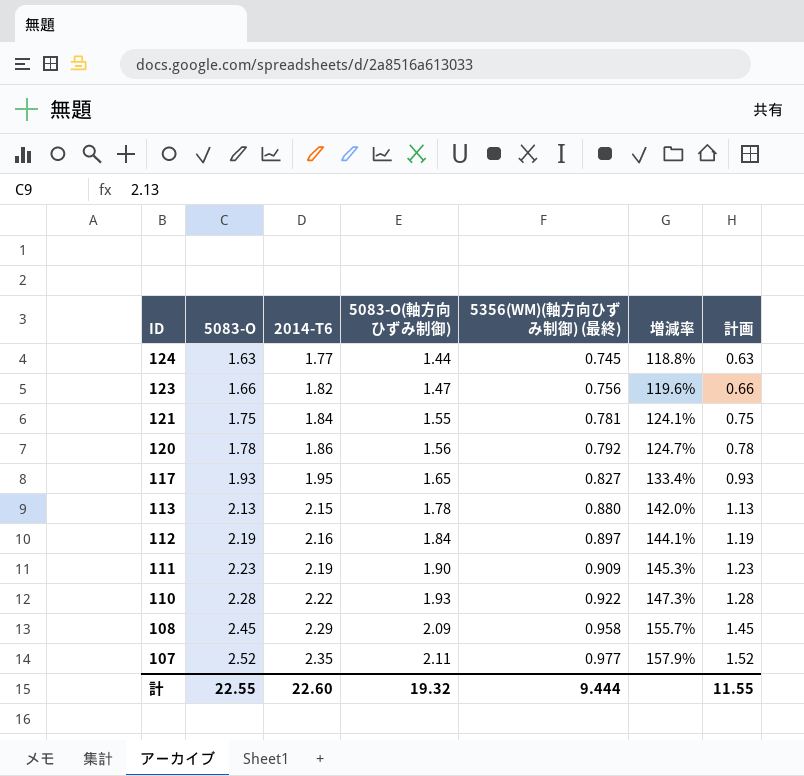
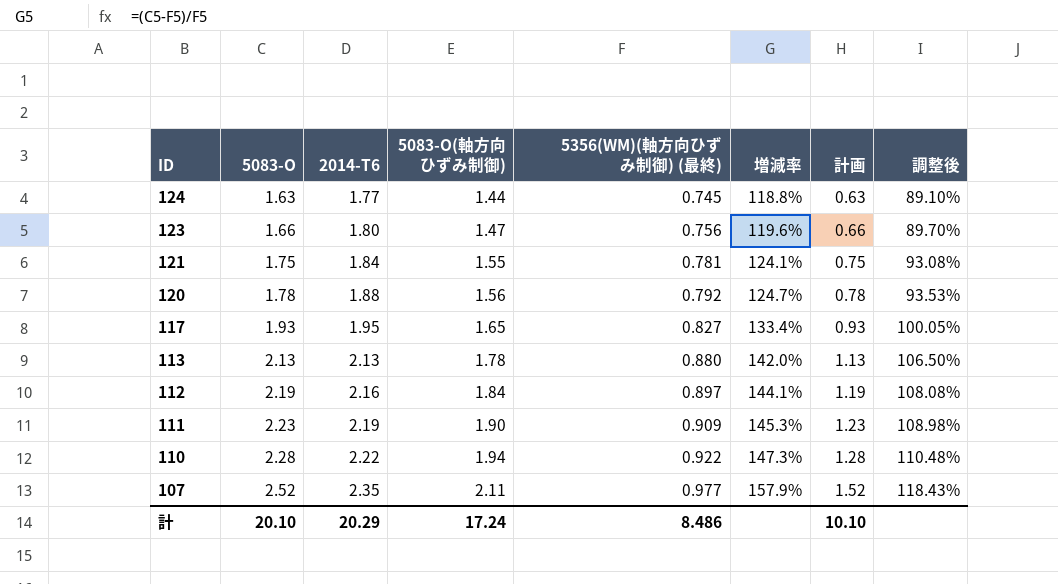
column 調整後 | formula: none -> [増減率] * 0.75
row 108: 2.45 | 2.29 | 2.09 | 0.958 | 155.7% | 1.45 -> none
123 | 2014-T6: 1.82 -> 1.80
120 | 2014-T6: 1.86 -> 1.88
113 | 2014-T6: 2.15 -> 2.13
110 | 5083-O(軸方向ひずみ制御): 1.93 -> 1.94
計 | 5083-O: 22.55 -> 20.10
計 | 2014-T6: 22.60 -> 20.29
計 | 5083-O(軸方向ひずみ制御): 19.32 -> 17.24
計 | 5356(WM)(軸方向ひずみ制御) (最終): 9.444 -> 8.486
計 | 計画: 11.55 -> 10.10

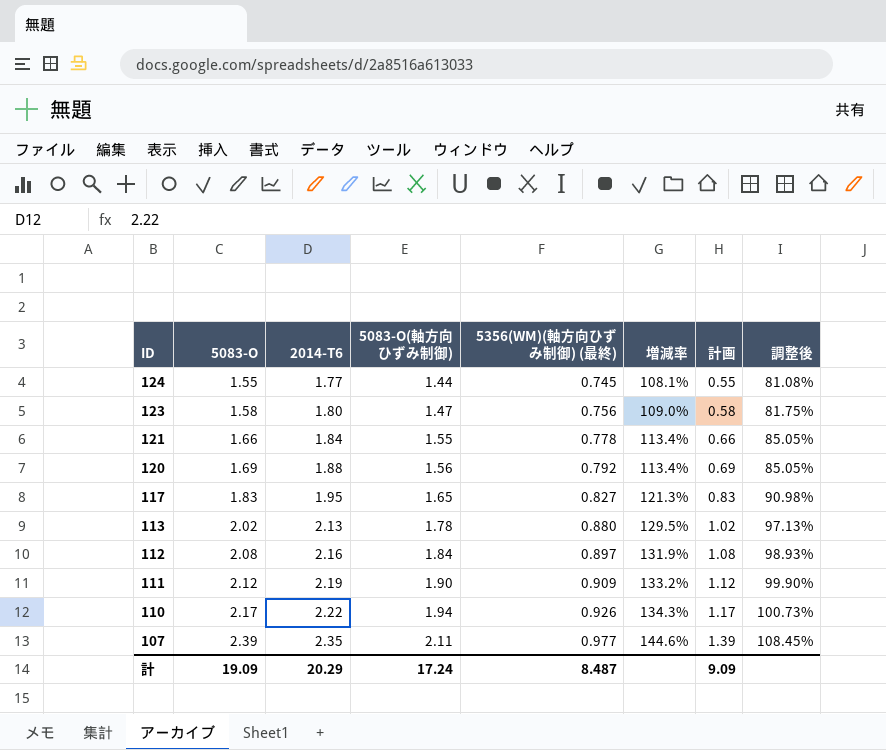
124 | 5083-O: 1.63 -> 1.55
124 | 増減率: 118.8% -> 108.1%
124 | 計画: 0.63 -> 0.55
124 | 調整後: 89.10% -> 81.08%
123 | 5083-O: 1.66 -> 1.58
123 | 増減率: 119.6% -> 109.0%
123 | 計画: 0.66 -> 0.58
123 | 調整後: 89.70% -> 81.75%
121 | 5083-O: 1.75 -> 1.66
121 | 5356(WM)(軸方向ひずみ制御) (最終): 0.781 -> 0.778
121 | 増減率: 124.1% -> 113.4%
121 | 計画: 0.75 -> 0.66
121 | 調整後: 93.08% -> 85.05%
120 | 5083-O: 1.78 -> 1.69
120 | 増減率: 124.7% -> 113.4%
120 | 計画: 0.78 -> 0.69
120 | 調整後: 93.53% -> 85.05%
117 | 5083-O: 1.93 -> 1.83
117 | 増減率: 133.4% -> 121.3%
117 | 計画: 0.93 -> 0.83
117 | 調整後: 100.05% -> 90.98%
113 | 5083-O: 2.13 -> 2.02
113 | 増減率: 142.0% -> 129.5%
113 | 計画: 1.13 -> 1.02
113 | 調整後: 106.50% -> 97.13%
112 | 5083-O: 2.19 -> 2.08
112 | 増減率: 144.1% -> 131.9%
112 | 計画: 1.19 -> 1.08
112 | 調整後: 108.08% -> 98.93%
111 | 5083-O: 2.23 -> 2.12
111 | 増減率: 145.3% -> 133.2%
111 | 計画: 1.23 -> 1.12
111 | 調整後: 108.98% -> 99.90%
110 | 5083-O: 2.28 -> 2.17
110 | 5356(WM)(軸方向ひずみ制御) (最終): 0.922 -> 0.926
110 | 増減率: 147.3% -> 134.3%
110 | 計画: 1.28 -> 1.17
110 | 調整後: 110.48% -> 100.73%
107 | 5083-O: 2.52 -> 2.39
107 | 増減率: 157.9% -> 144.6%
107 | 計画: 1.52 -> 1.39
107 | 調整後: 118.43% -> 108.45%
計 | 5083-O: 20.10 -> 19.09
計 | 5356(WM)(軸方向ひずみ制御) (最終): 8.486 -> 8.487
計 | 計画: 10.10 -> 9.09

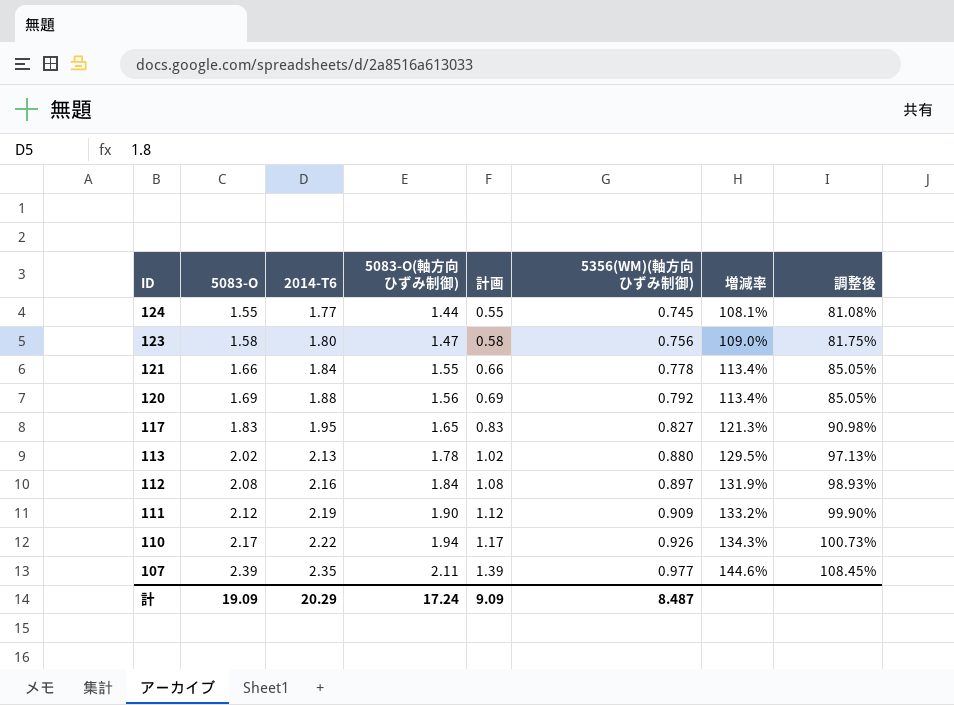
column 計画 | position: 7 -> 5
column name: 5356(WM)(軸方向ひずみ制御) (最終) -> 5356(WM)(軸方向ひずみ制御)

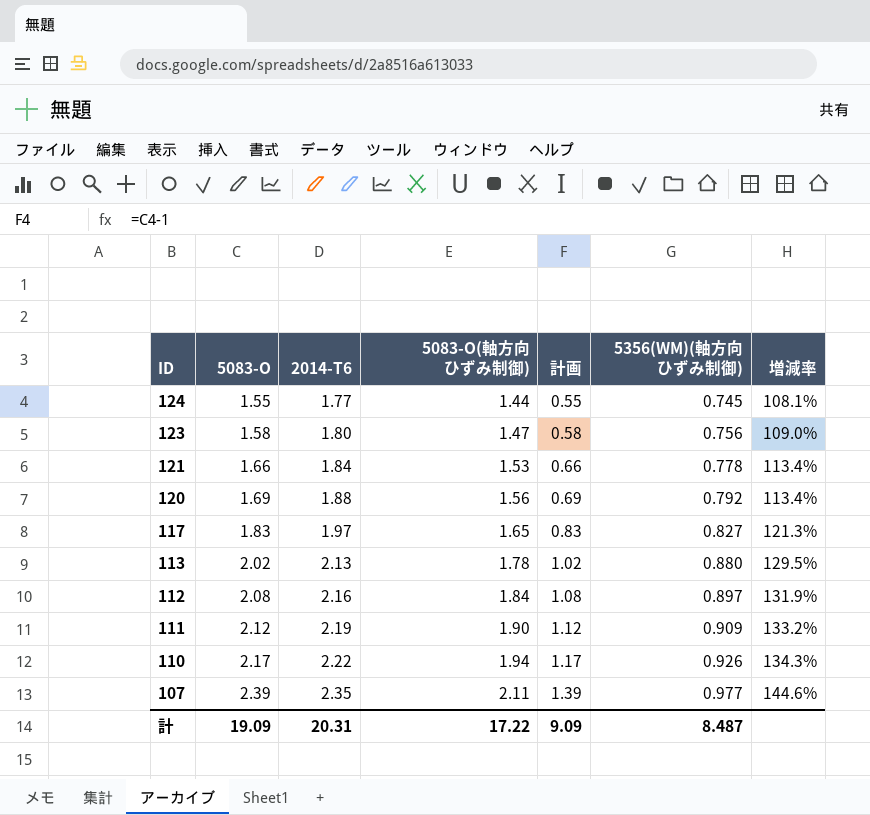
column 調整後 | formula: [増減率] * 0.75 -> none
121 | 5083-O(軸方向ひずみ制御): 1.55 -> 1.53
117 | 2014-T6: 1.95 -> 1.97
計 | 2014-T6: 20.29 -> 20.31
計 | 5083-O(軸方向ひずみ制御): 17.24 -> 17.22

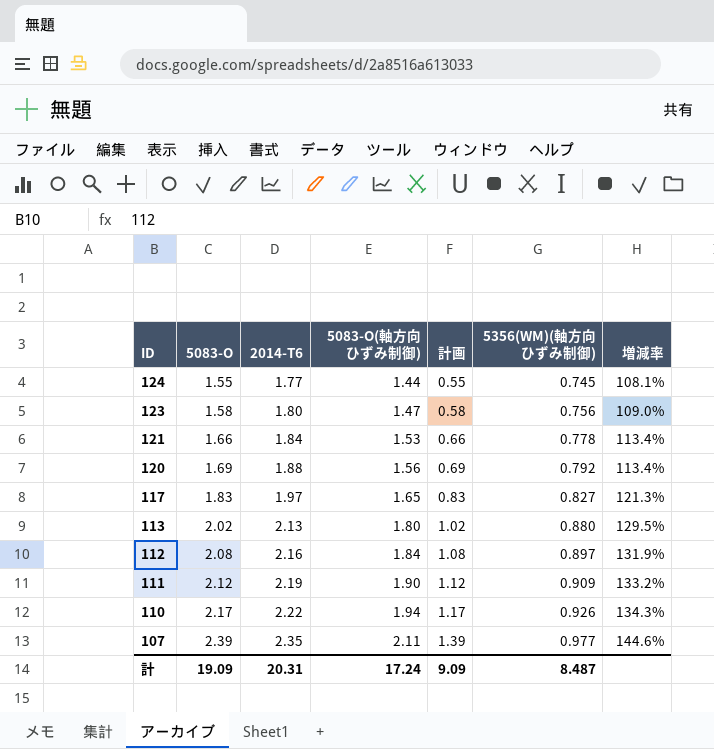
113 | 5083-O(軸方向ひずみ制御): 1.78 -> 1.80
計 | 5083-O(軸方向ひずみ制御): 17.22 -> 17.24

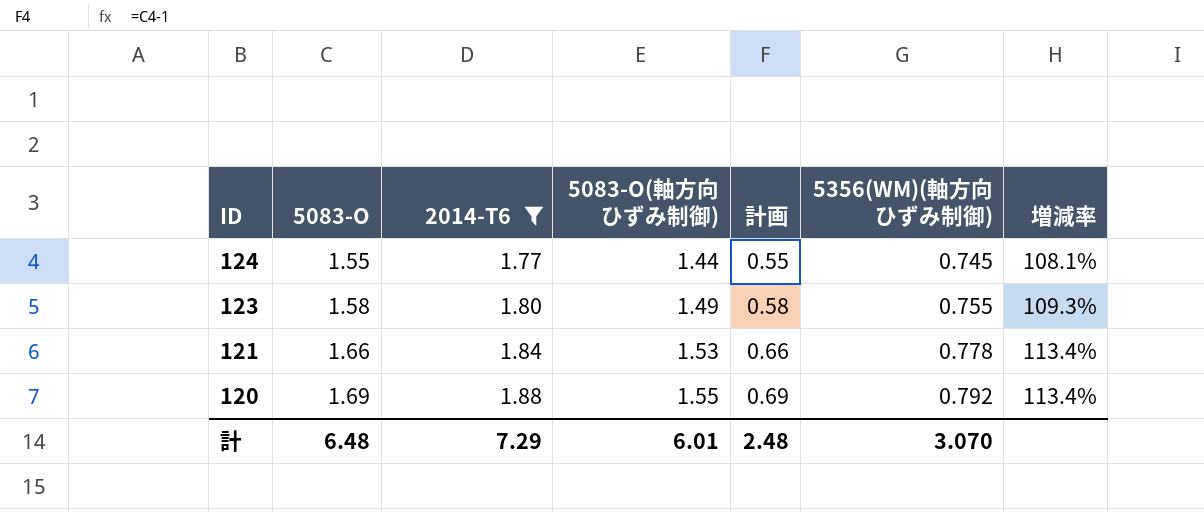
filter: none -> 2014-T6 <= 1.88
123 | 5083-O(軸方向ひずみ制御): 1.47 -> 1.49
123 | 5356(WM)(軸方向ひずみ制御): 0.756 -> 0.755
123 | 増減率: 109.0% -> 109.3%
120 | 5083-O(軸方向ひずみ制御): 1.56 -> 1.55
計 | 5083-O: 19.09 -> 6.48
計 | 2014-T6: 20.31 -> 7.29
計 | 5083-O(軸方向ひずみ制御): 17.24 -> 6.01
計 | 計画: 9.09 -> 2.48
計 | 5356(WM)(軸方向ひずみ制御): 8.487 -> 3.070

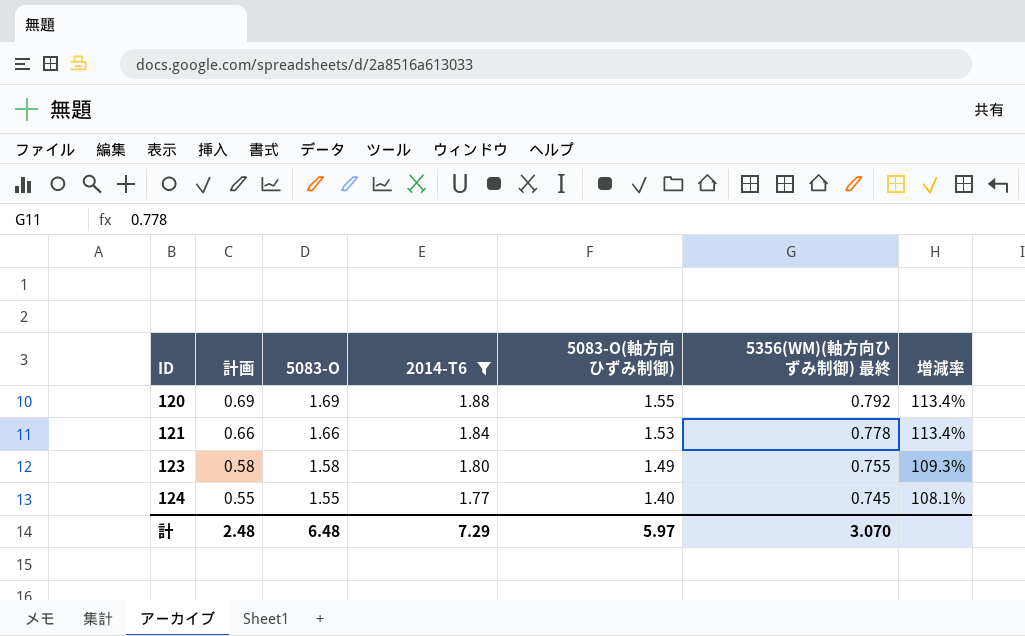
row order: ID descending -> ID ascending
column 計画 | position: 5 -> 2
column name: 5356(WM)(軸方向ひずみ制御) -> 5356(WM)(軸方向ひずみ制御) 最終
124 | 5083-O(軸方向ひずみ制御): 1.44 -> 1.40
計 | 5083-O(軸方向ひずみ制御): 6.01 -> 5.97

